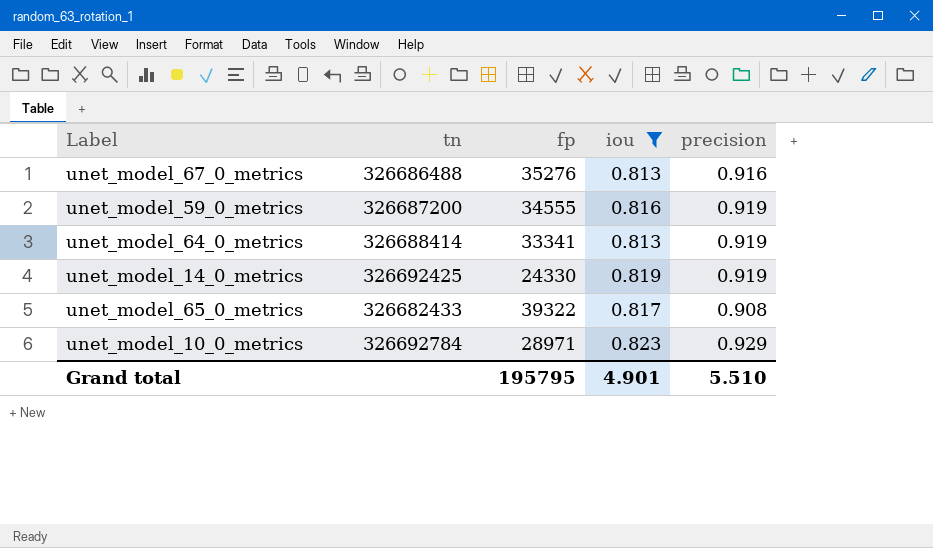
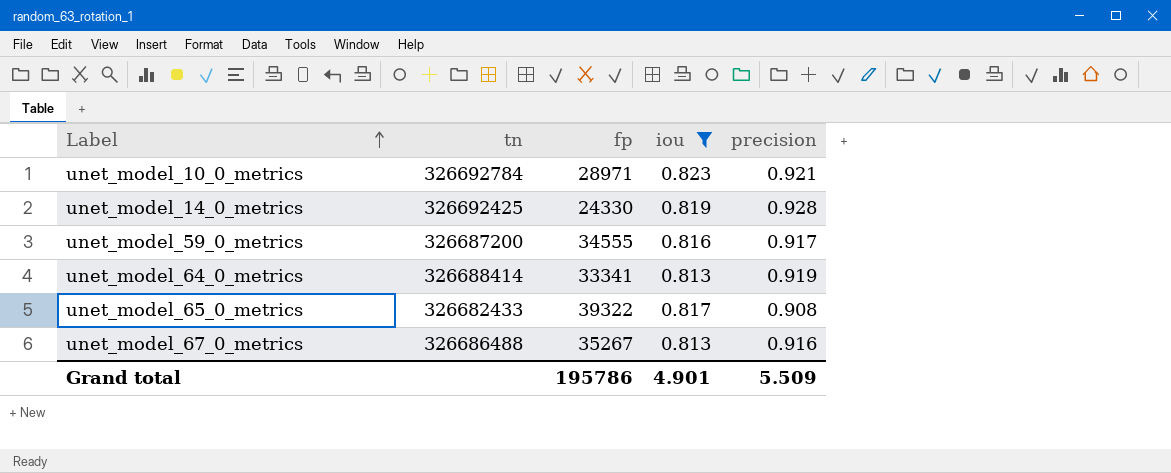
row order: none -> Label ascending
unet_model_10_0_metrics | precision: 0.929 -> 0.921
unet_model_14_0_metrics | precision: 0.919 -> 0.928
unet_model_59_0_metrics | precision: 0.919 -> 0.917
unet_model_67_0_metrics | fp: 35276 -> 35267
Grand total | fp: 195795 -> 195786
Grand total | precision: 5.510 -> 5.509

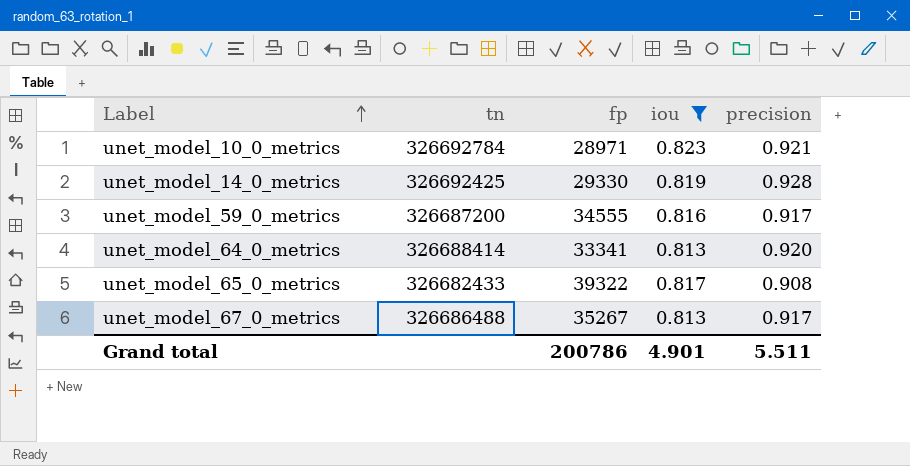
unet_model_14_0_metrics | fp: 24330 -> 29330
unet_model_64_0_metrics | precision: 0.919 -> 0.920
unet_model_67_0_metrics | precision: 0.916 -> 0.917
Grand total | fp: 195786 -> 200786
Grand total | precision: 5.509 -> 5.511

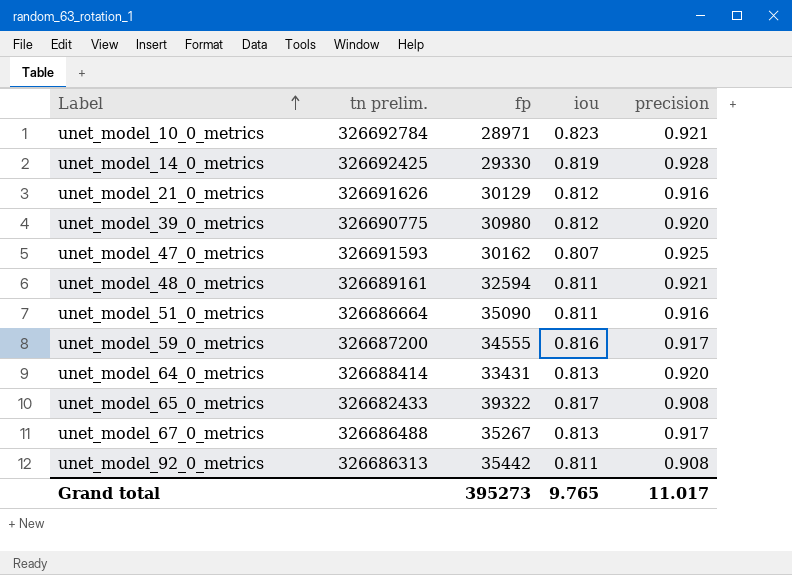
filter: iou >= 0.813 -> none
column name: tn -> tn prelim.
unet_model_64_0_metrics | fp: 33341 -> 33431
Grand total | fp: 200786 -> 395273
Grand total | iou: 4.901 -> 9.765
Grand total | precision: 5.511 -> 11.017

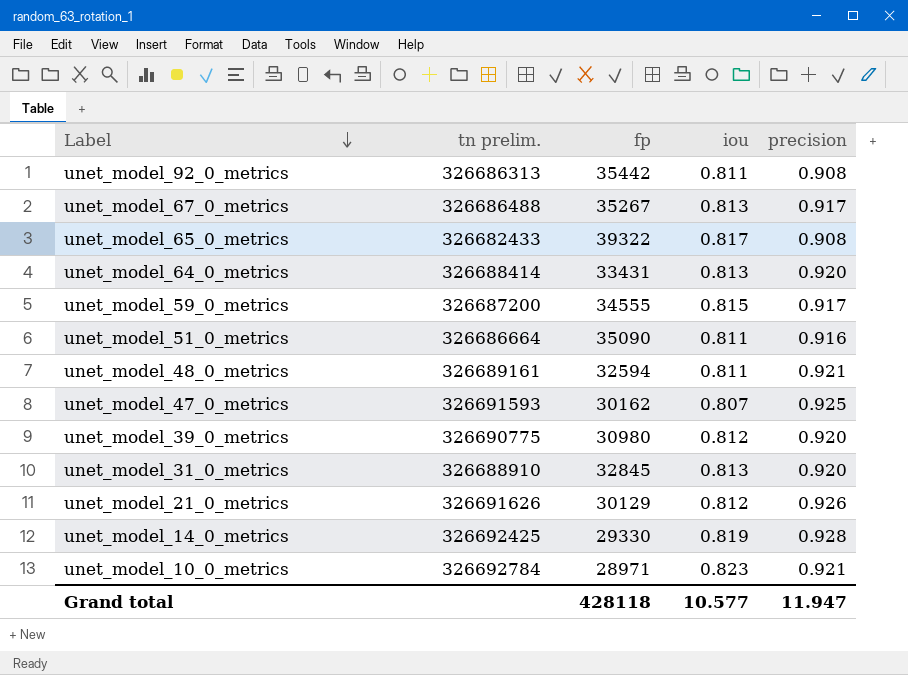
row order: Label ascending -> Label descending
unet_model_59_0_metrics | iou: 0.816 -> 0.815
row unet_model_31_0_metrics: none -> 326688910 | 32845 | 0.813 | 0.920
unet_model_21_0_metrics | precision: 0.916 -> 0.926
Grand total | fp: 395273 -> 428118
Grand total | iou: 9.765 -> 10.577
Grand total | precision: 11.017 -> 11.947

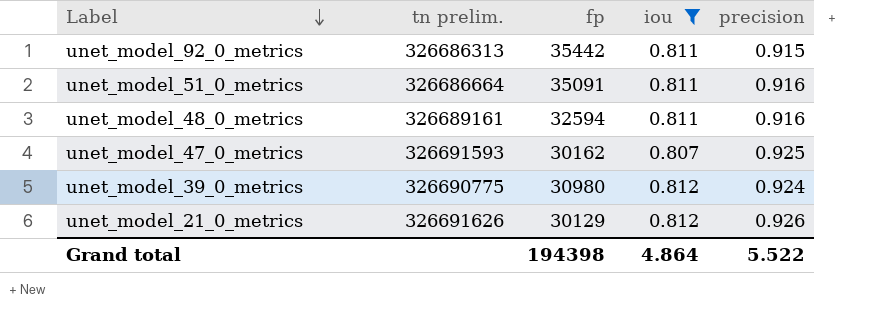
filter: none -> iou <= 0.812
unet_model_92_0_metrics | precision: 0.908 -> 0.915
unet_model_51_0_metrics | fp: 35090 -> 35091
unet_model_48_0_metrics | precision: 0.921 -> 0.916
unet_model_39_0_metrics | precision: 0.920 -> 0.924
Grand total | fp: 428118 -> 194398
Grand total | iou: 10.577 -> 4.864
Grand total | precision: 11.947 -> 5.522

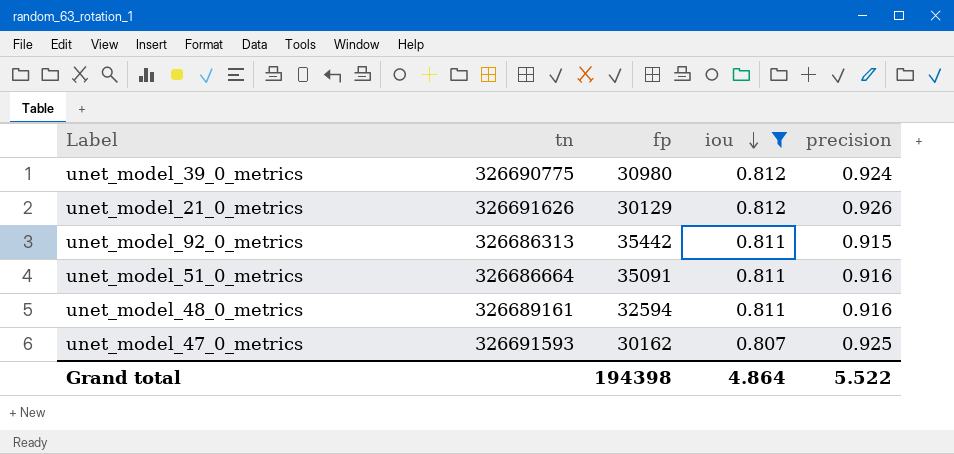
row order: Label descending -> iou descending
column name: tn prelim. -> tn

